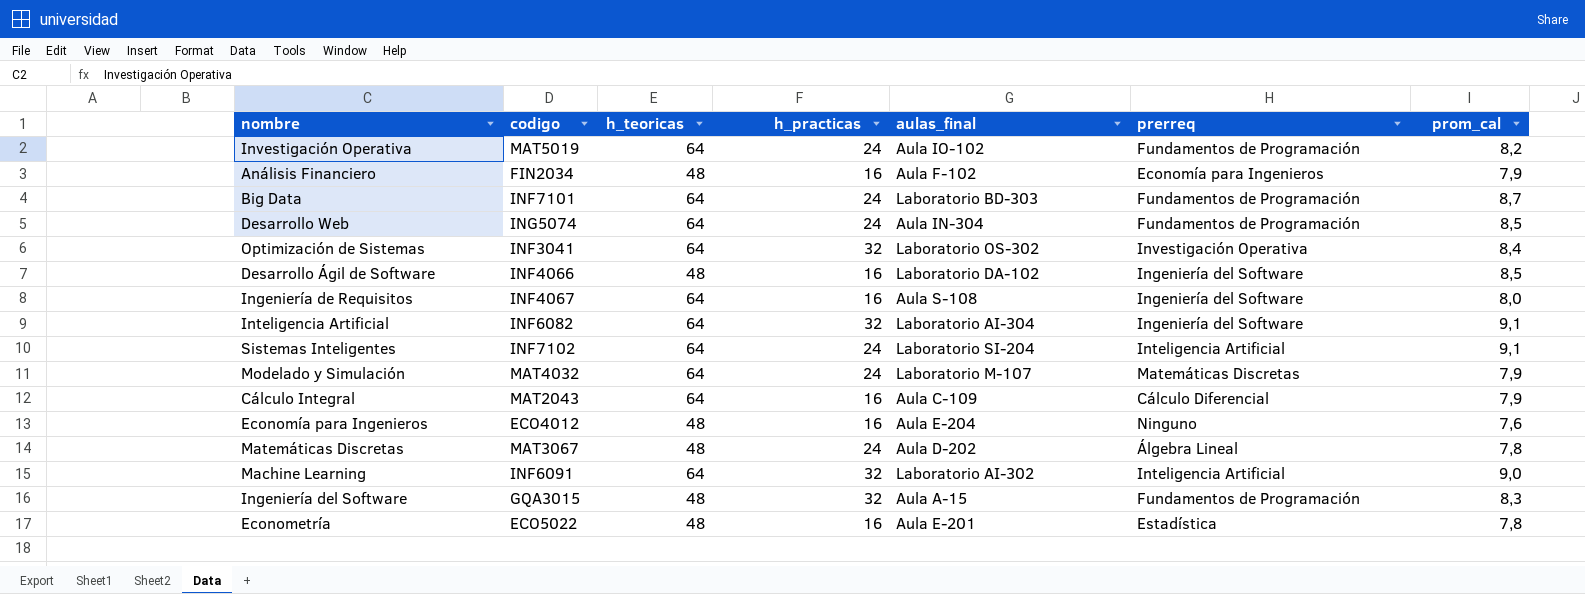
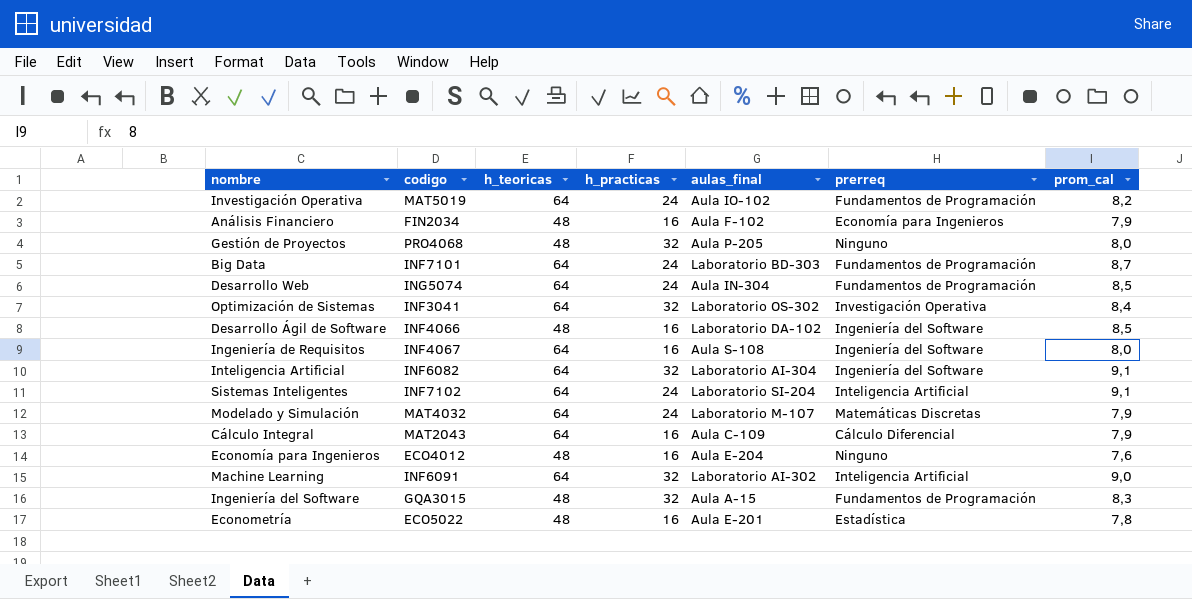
row Matemáticas Discretas: MAT3067 | 48 | 24 | Aula D-202 | Álgebra Lineal | 7,8 -> none
row Gestión de Proyectos: none -> PRO4068 | 48 | 32 | Aula P-205 | Ninguno | 8,0

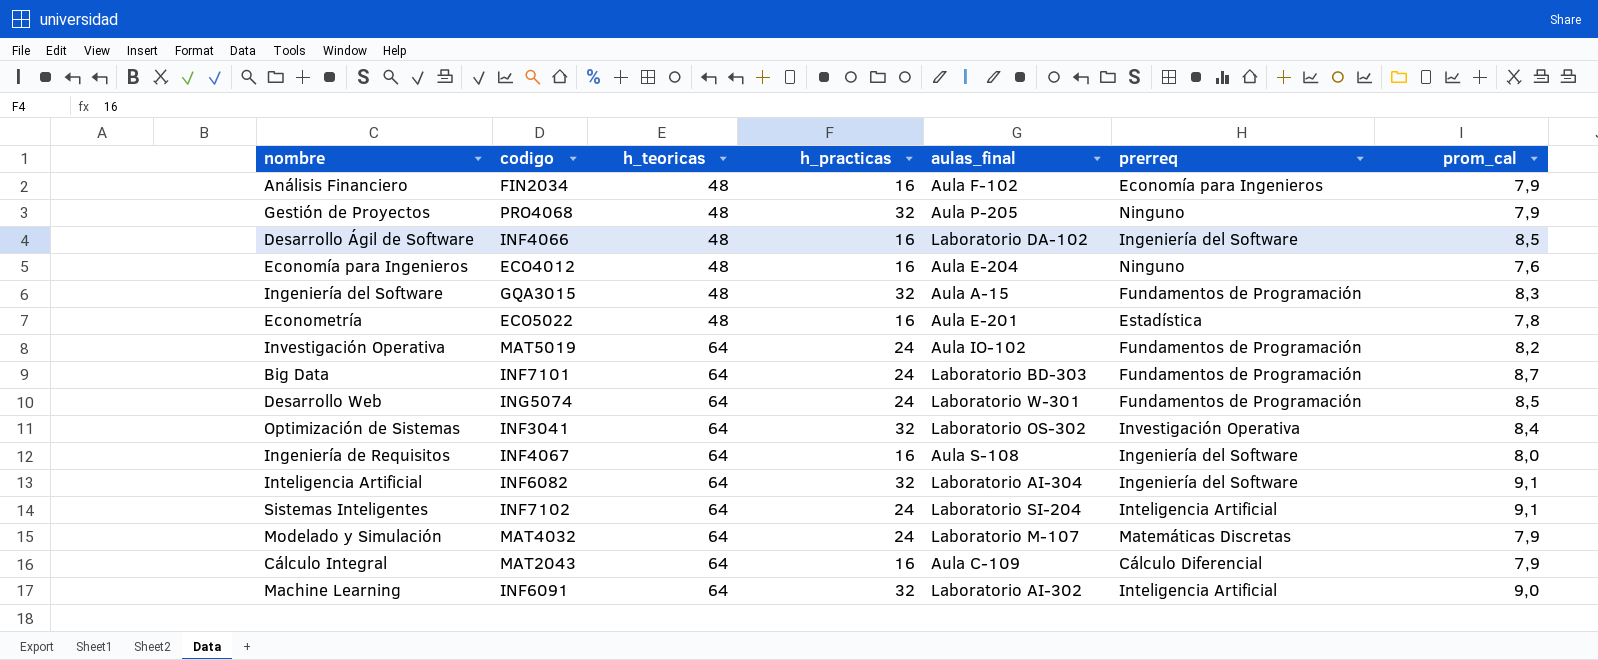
row order: none -> h_teoricas ascending
Gestión de Proyectos | prom_cal: 8,0 -> 7,9
Desarrollo Web | aulas_final: Aula IN-304 -> Laboratorio W-301

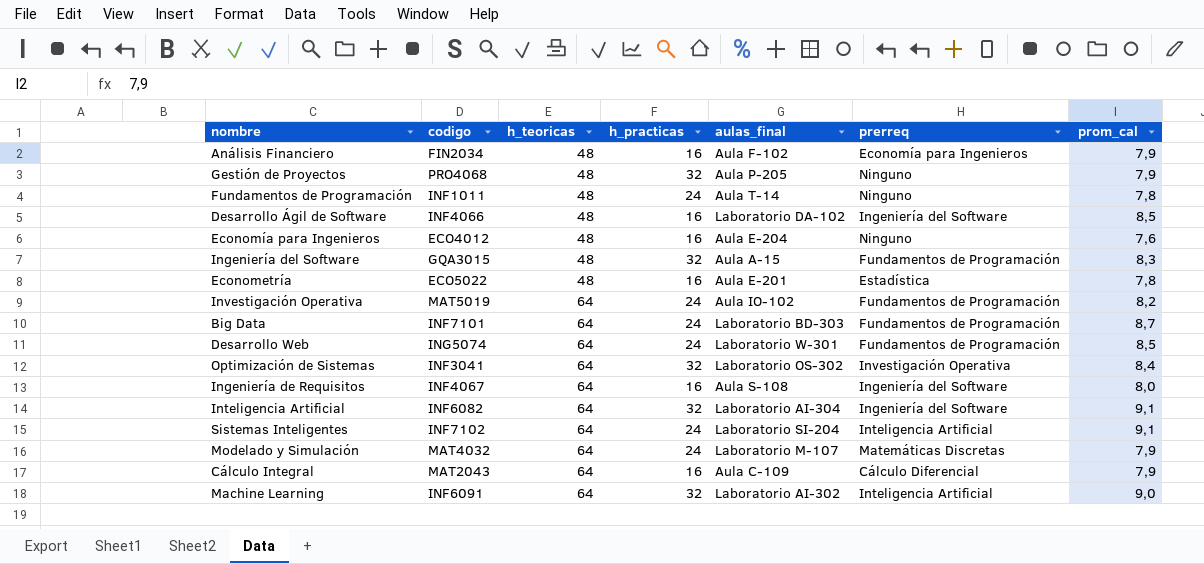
row Fundamentos de Programación: none -> INF1011 | 48 | 24 | Aula T-14 | Ninguno | 7,8

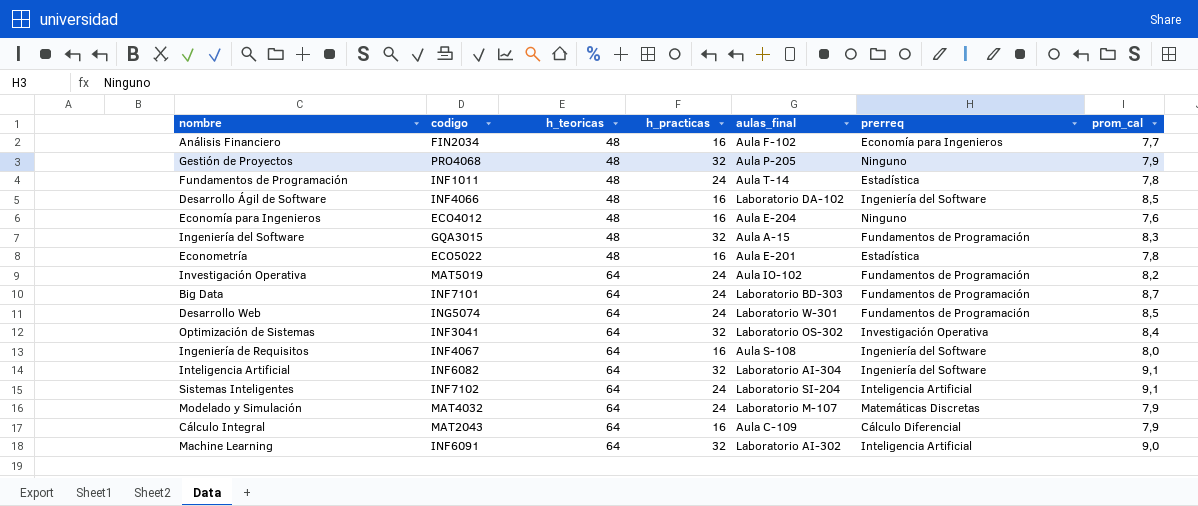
Análisis Financiero | prom_cal: 7,9 -> 7,7
Fundamentos de Programación | prerreq: Ninguno -> Estadística

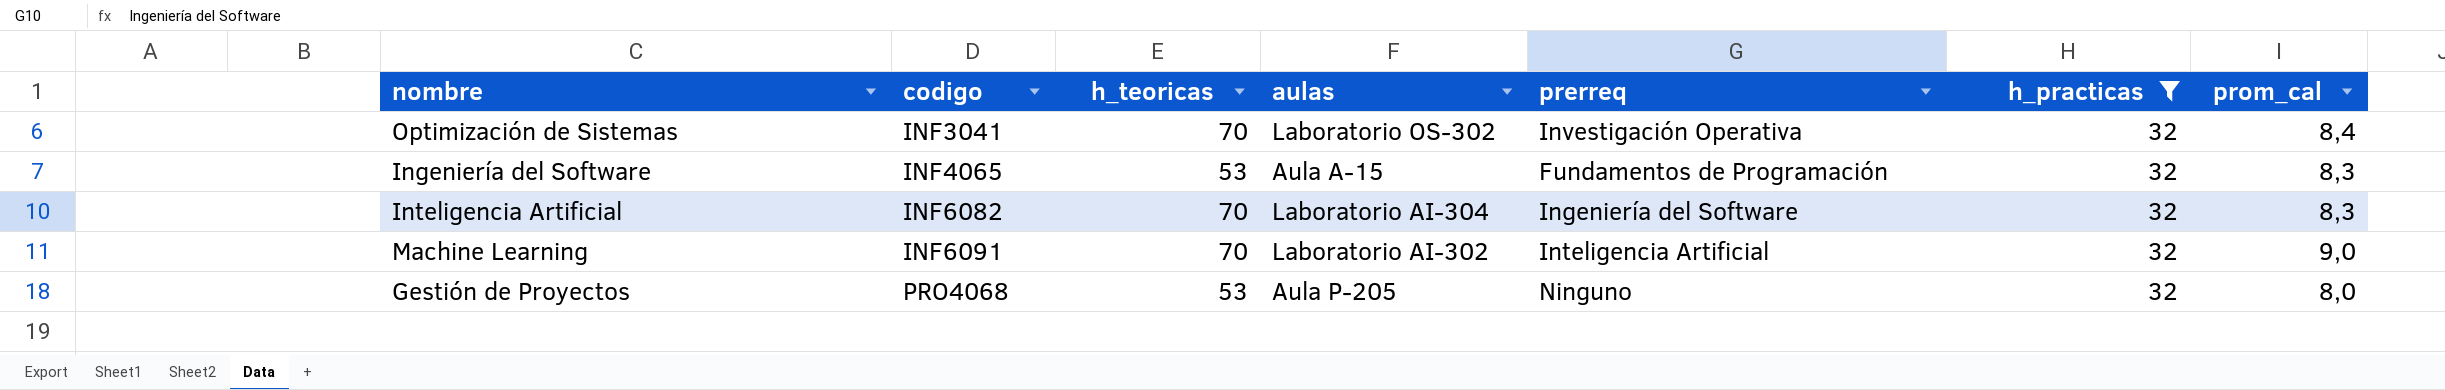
filter: none -> h_practicas = 32
row order: h_teoricas ascending -> codigo ascending
column name: aulas_final -> aulas
column h_practicas | position: 4 -> 6
Optimización de Sistemas | h_teoricas: 64 -> 70
Ingeniería del Software | codigo: GQA3015 -> INF4065
Ingeniería del Software | h_teoricas: 48 -> 53
Inteligencia Artificial | h_teoricas: 64 -> 70
Inteligencia Artificial | prom_cal: 9,1 -> 8,3
Machine Learning | h_teoricas: 64 -> 70
Gestión de Proyectos | h_teoricas: 48 -> 53
Gestión de Proyectos | prom_cal: 7,9 -> 8,0

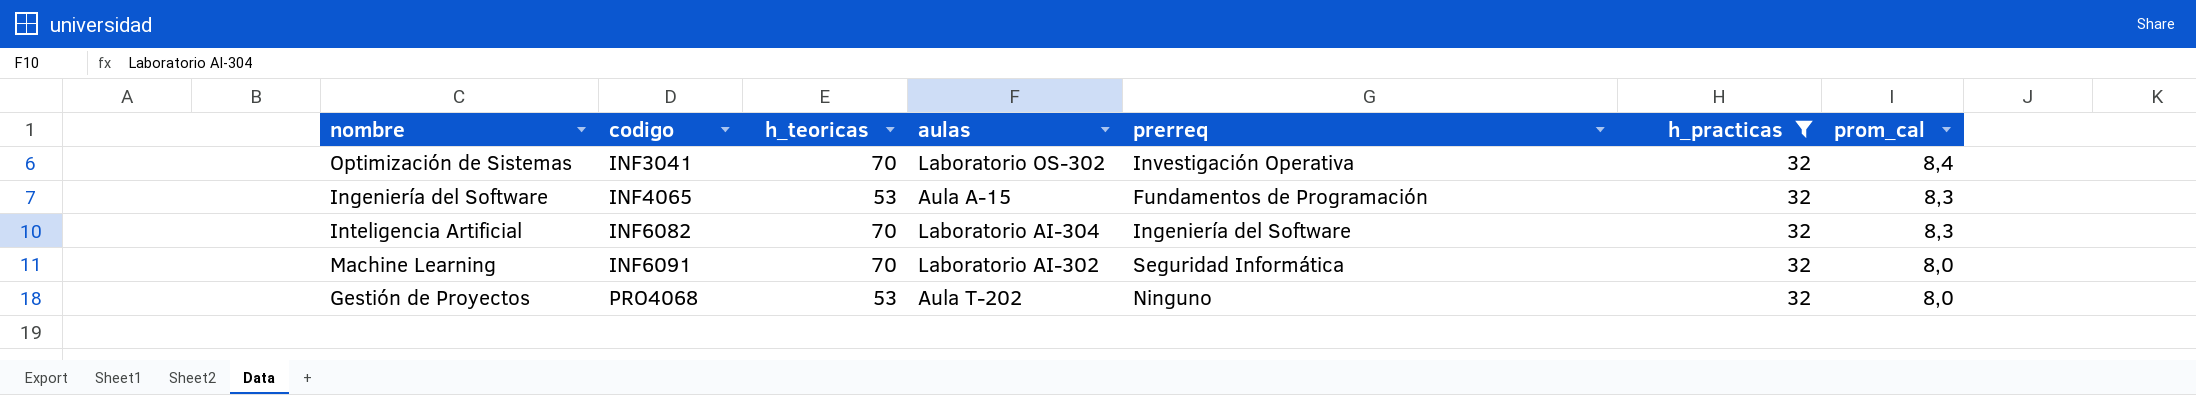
Machine Learning | prerreq: Inteligencia Artificial -> Seguridad Informática
Machine Learning | prom_cal: 9,0 -> 8,0
Gestión de Proyectos | aulas: Aula P-205 -> Aula T-202

